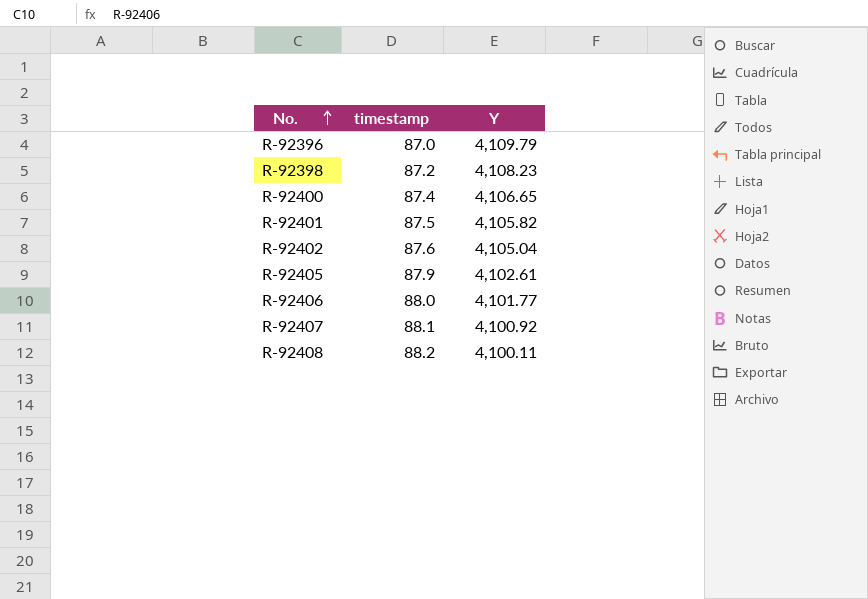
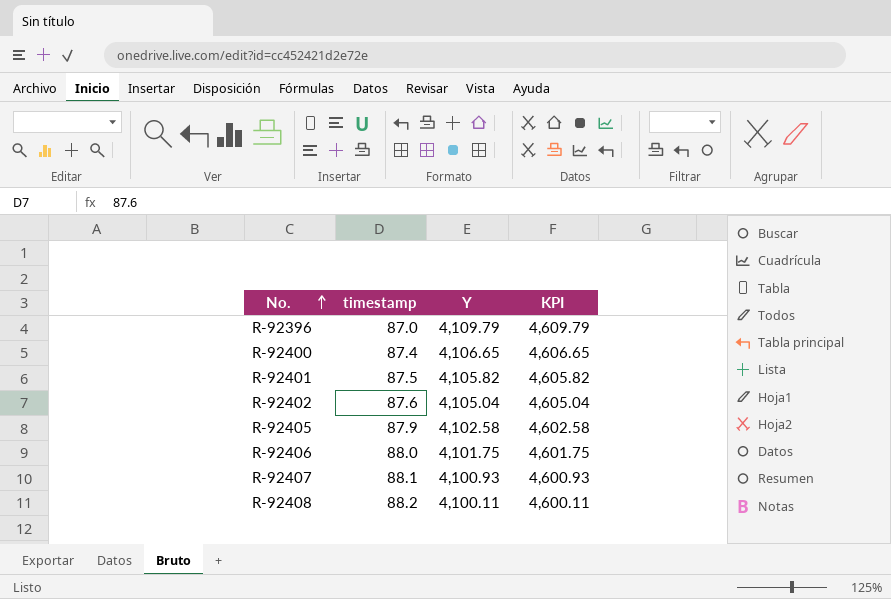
column KPI | formula: none -> [Y] + 500
row R-92398: 87.2 | 4,108.23 -> none
R-92405 | Y: 4,102.61 -> 4,102.58
R-92406 | Y: 4,101.77 -> 4,101.75
R-92407 | Y: 4,100.92 -> 4,100.93

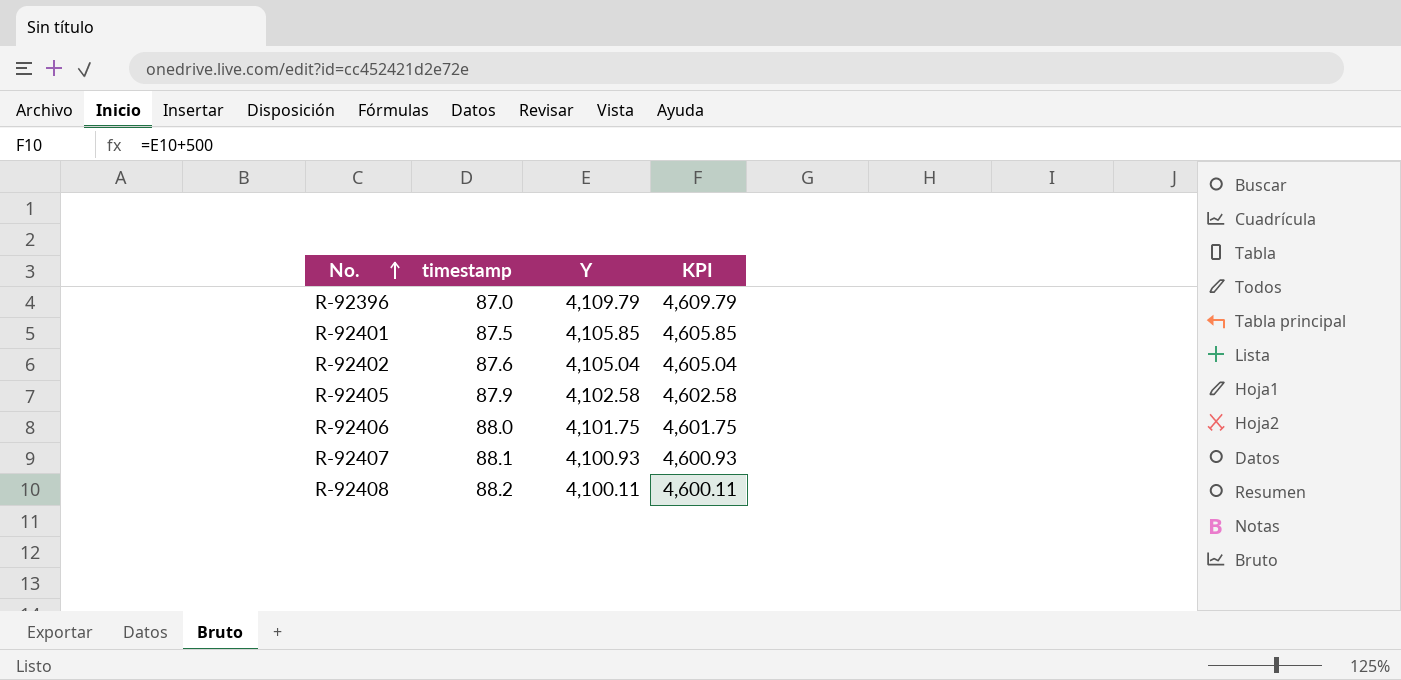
row R-92400: 87.4 | 4,106.65 | 4,606.65 -> none
R-92401 | Y: 4,105.82 -> 4,105.85
R-92401 | KPI: 4,605.82 -> 4,605.85

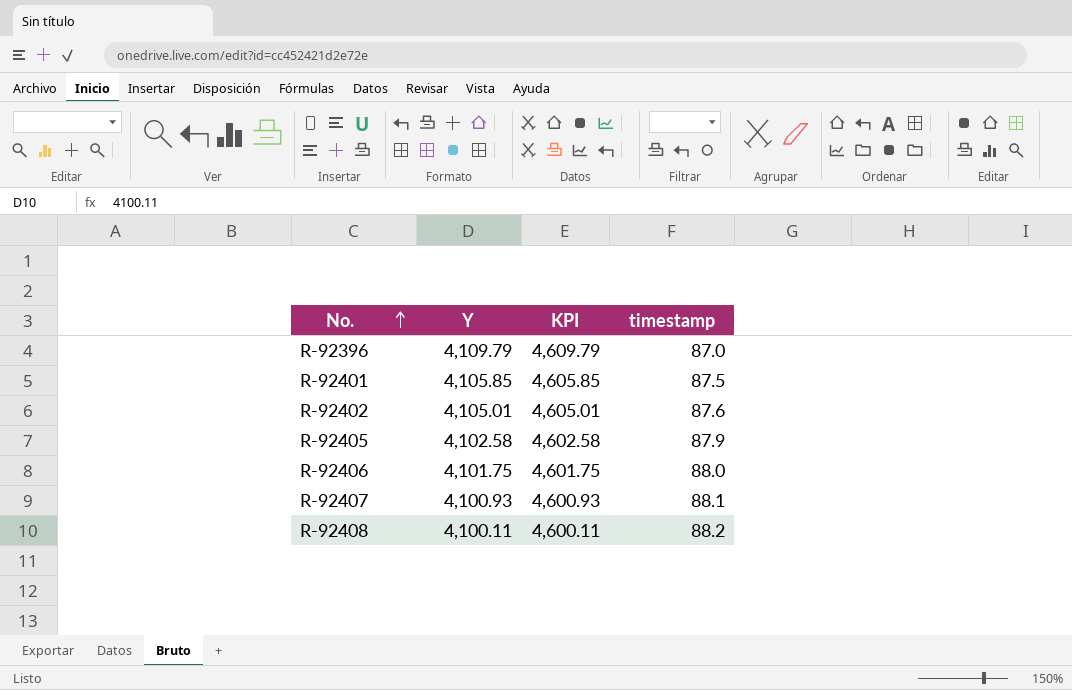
column timestamp | position: 2 -> 4
R-92402 | Y: 4,105.04 -> 4,105.01
R-92402 | KPI: 4,605.04 -> 4,605.01

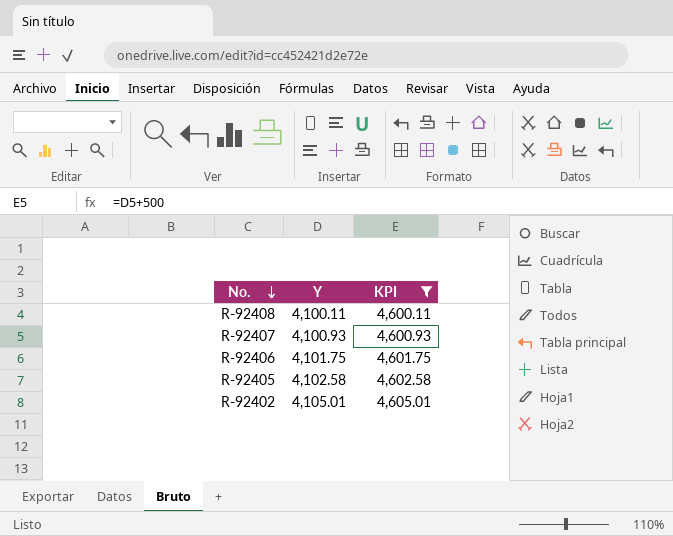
filter: none -> KPI <= 4,605.01
row order: No. ascending -> No. descending
column timestamp | position: 4 -> none

